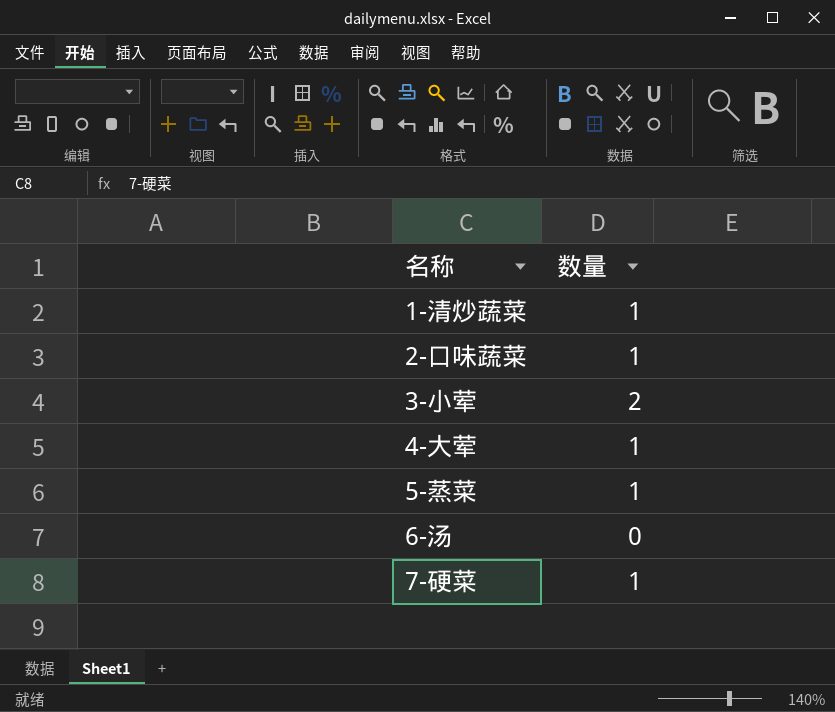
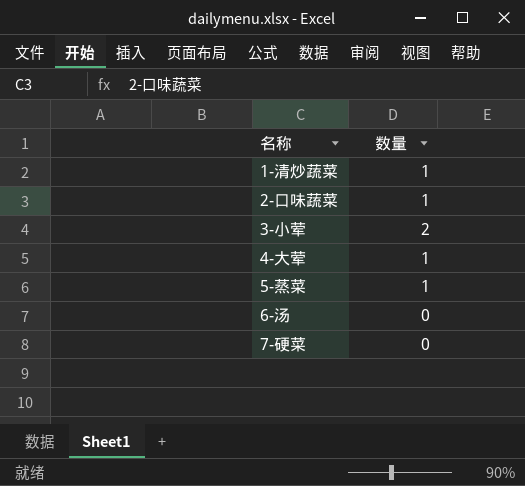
7-硬菜 | 数量: 1 -> 0

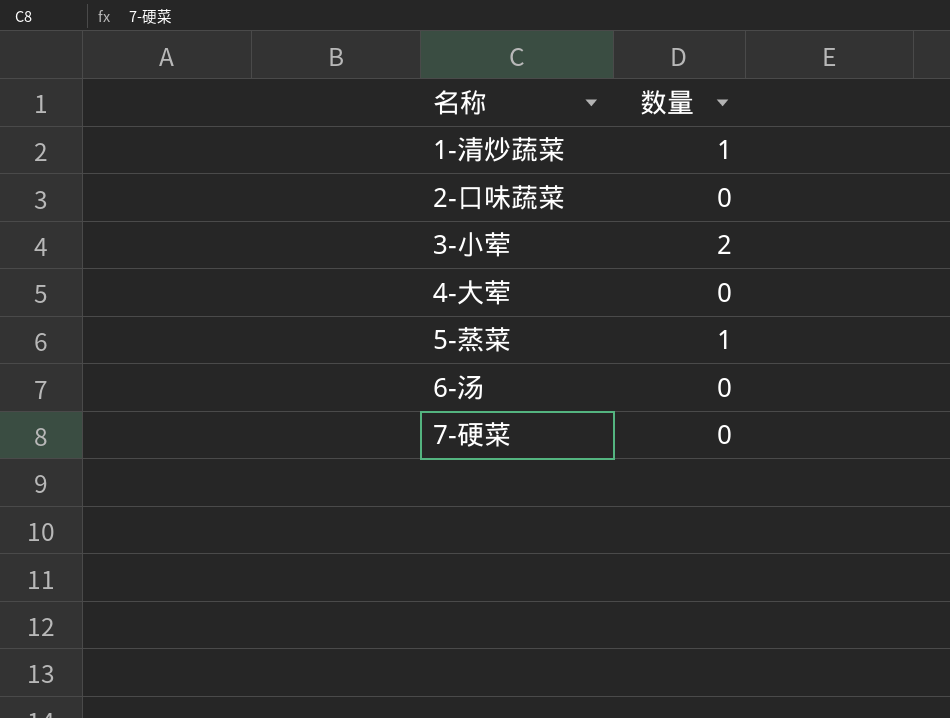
2-口味蔬菜 | 数量: 1 -> 0
4-大荤 | 数量: 1 -> 0

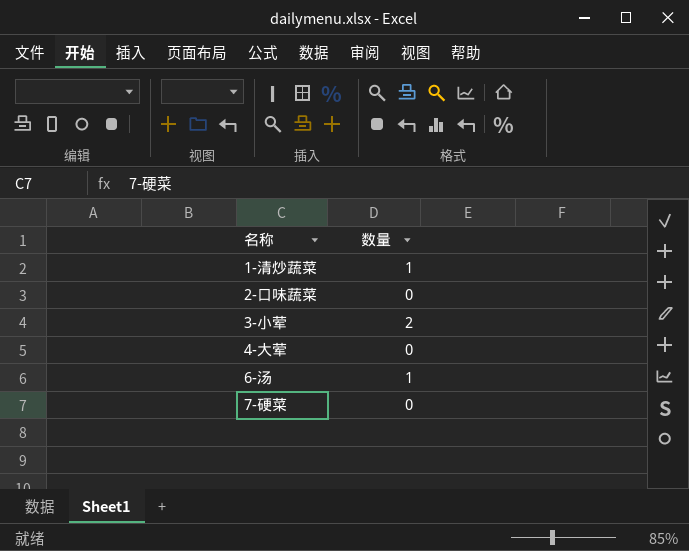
row 5-蒸菜: 1 -> none
6-汤 | 数量: 0 -> 1

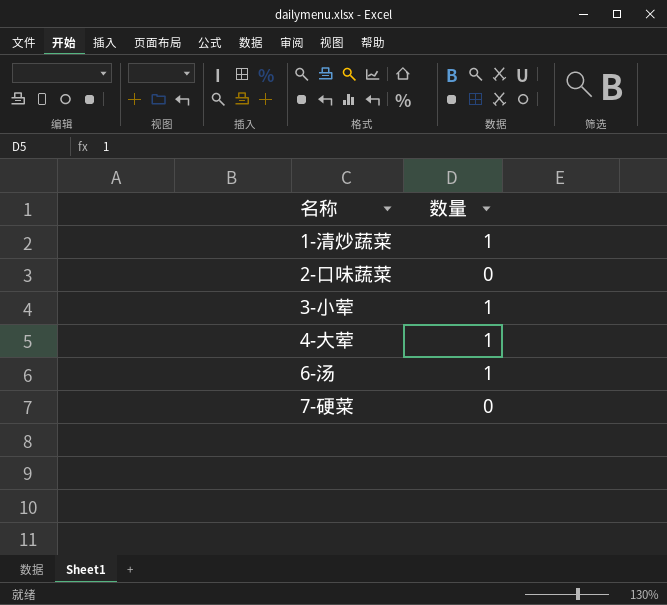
3-小荤 | 数量: 2 -> 1
4-大荤 | 数量: 0 -> 1

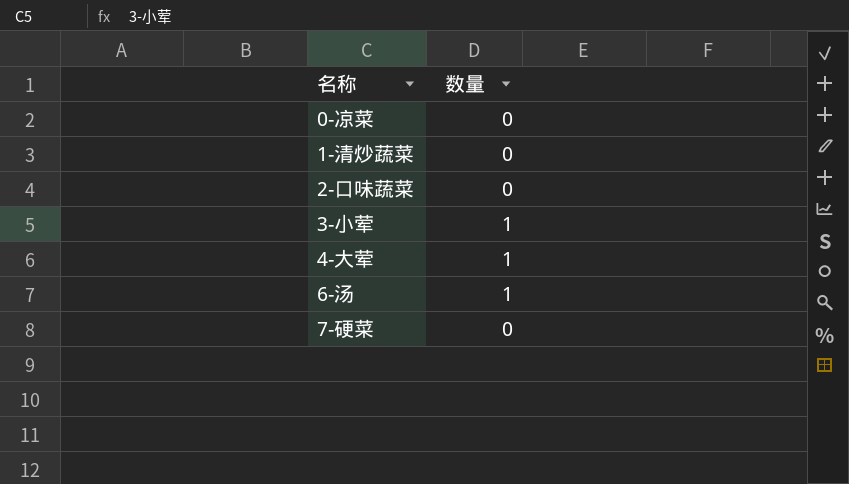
row 0-凉菜: none -> 0
1-清炒蔬菜 | 数量: 1 -> 0

